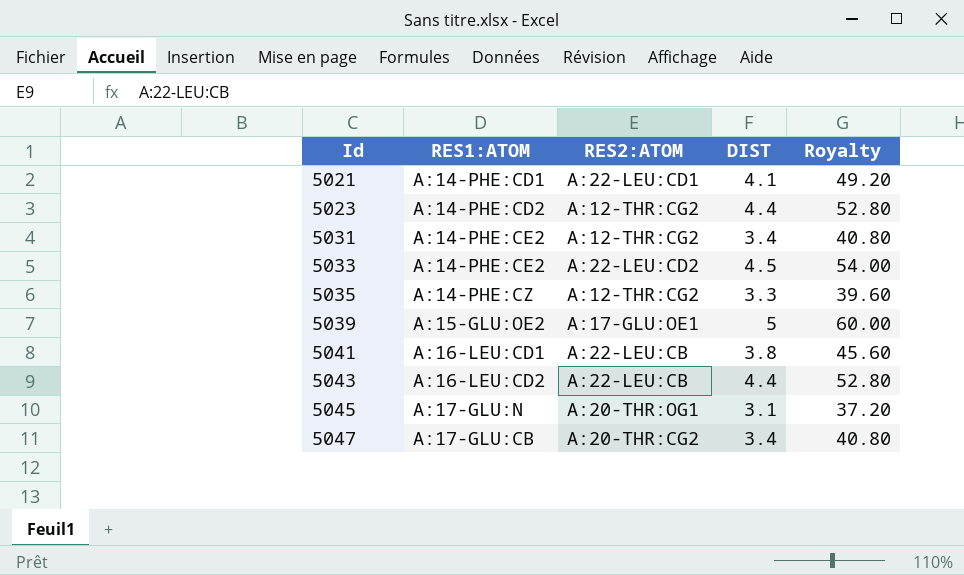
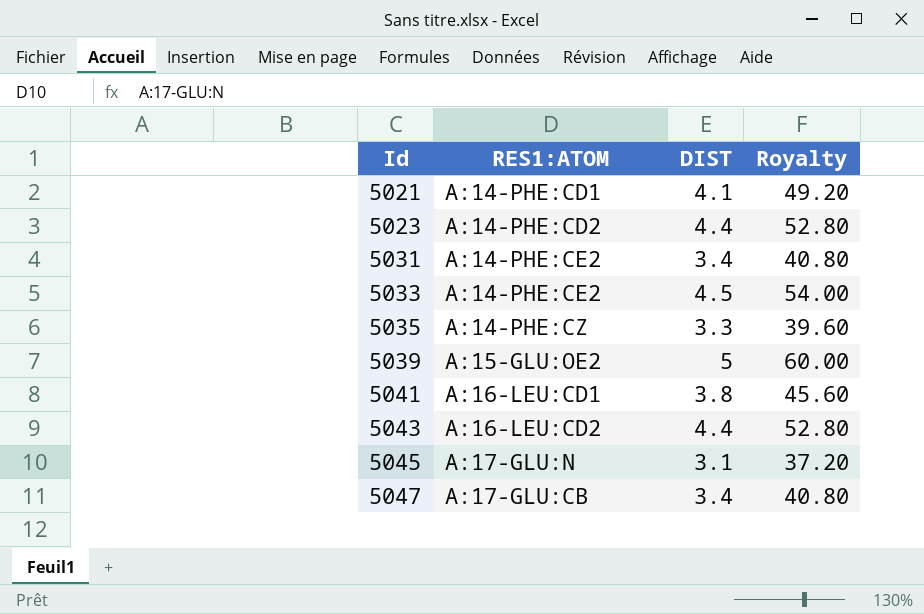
column RES2:ATOM | position: 3 -> none

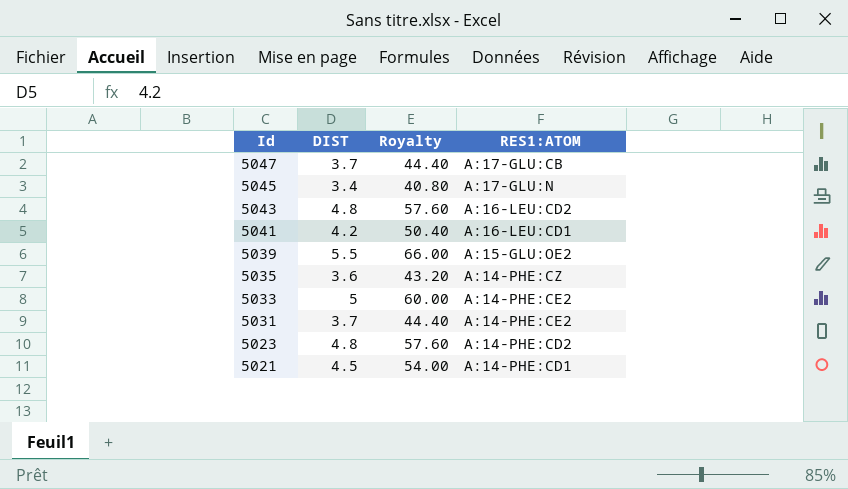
row order: Id ascending -> Id descending
column RES1:ATOM | position: 2 -> 4
5047 | DIST: 3.4 -> 3.7
5047 | Royalty: 40.80 -> 44.40
5045 | DIST: 3.1 -> 3.4
5045 | Royalty: 37.20 -> 40.80
5043 | DIST: 4.4 -> 4.8
5043 | Royalty: 52.80 -> 57.60
5041 | DIST: 3.8 -> 4.2
5041 | Royalty: 45.60 -> 50.40
5039 | DIST: 5 -> 5.5
5039 | Royalty: 60.00 -> 66.00
5035 | DIST: 3.3 -> 3.6
5035 | Royalty: 39.60 -> 43.20
5033 | DIST: 4.5 -> 5
5033 | Royalty: 54.00 -> 60.00
5031 | DIST: 3.4 -> 3.7
5031 | Royalty: 40.80 -> 44.40
5023 | DIST: 4.4 -> 4.8
5023 | Royalty: 52.80 -> 57.60
5021 | DIST: 4.1 -> 4.5
5021 | Royalty: 49.20 -> 54.00

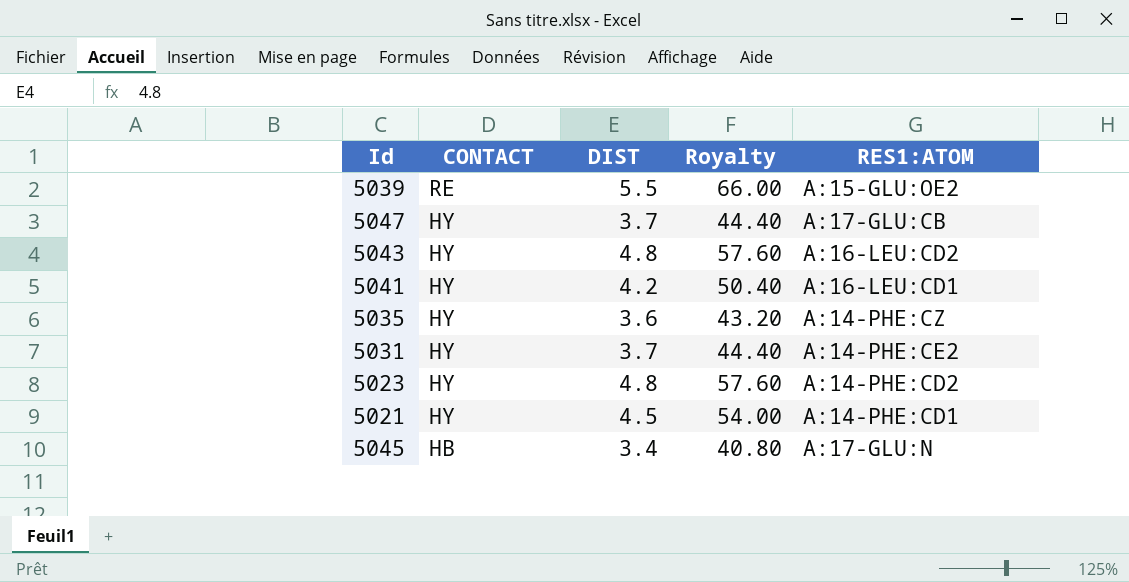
row order: Id descending -> CONTACT descending
column CONTACT | position: none -> 2
row 5033: 5 | 60.00 | A:14-PHE:CE2 -> none

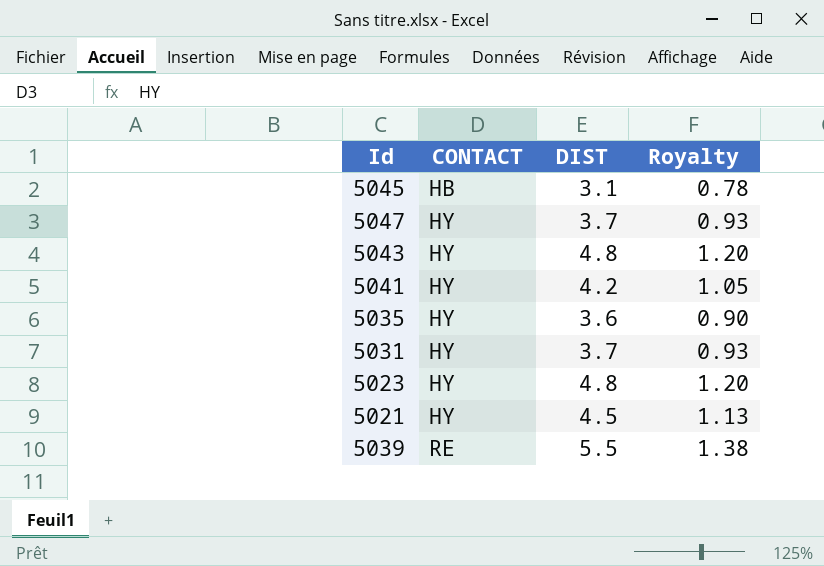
row order: CONTACT descending -> CONTACT ascending
column RES1:ATOM | position: 5 -> none
column Royalty | formula: [DIST] * 12 -> [DIST] * 0.25
5045 | DIST: 3.4 -> 3.1

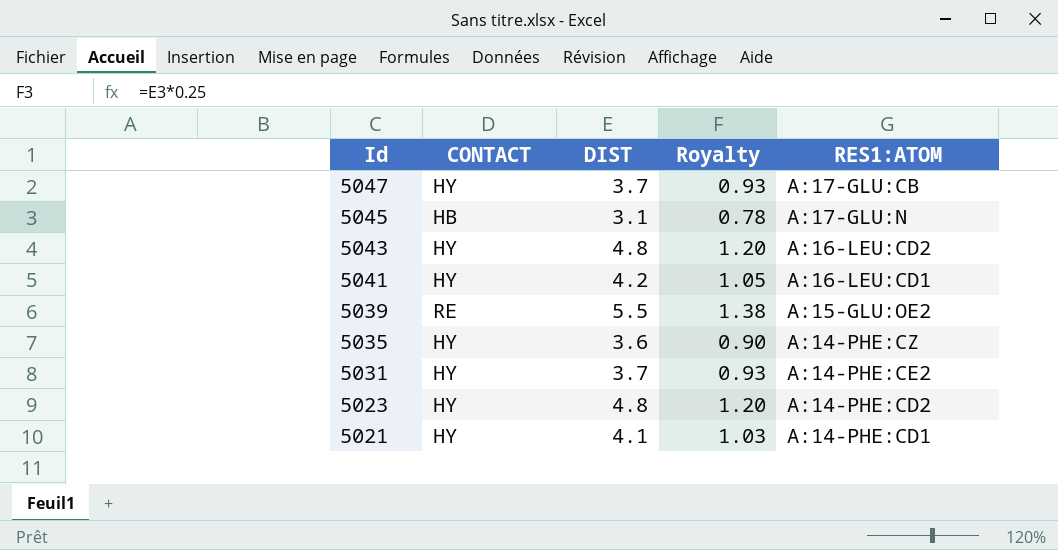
row order: CONTACT ascending -> Id descending
column RES1:ATOM | position: none -> 5
5021 | DIST: 4.5 -> 4.1
5021 | Royalty: 1.13 -> 1.03

